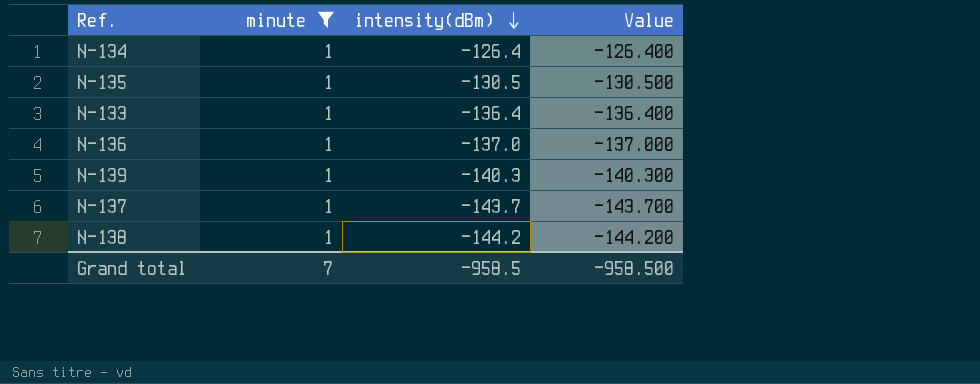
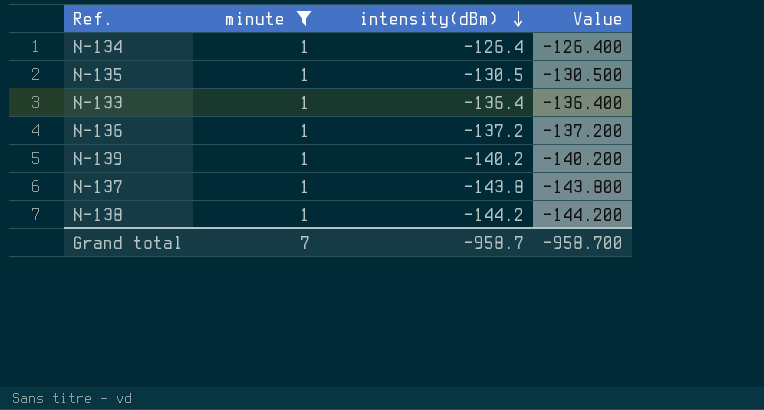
N-136 | intensity(dBm): -137.0 -> -137.2
N-136 | Value: -137.000 -> -137.200
N-139 | intensity(dBm): -140.3 -> -140.2
N-139 | Value: -140.300 -> -140.200
N-137 | intensity(dBm): -143.7 -> -143.8
N-137 | Value: -143.700 -> -143.800
Grand total | intensity(dBm): -958.5 -> -958.7
Grand total | Value: -958.500 -> -958.700

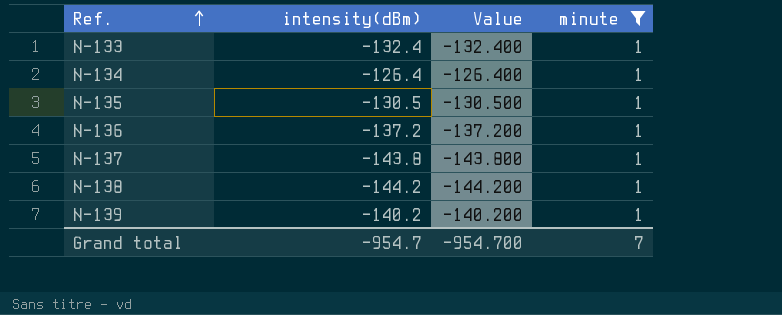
row order: intensity(dBm) descending -> Ref. ascending
column minute | position: 2 -> 4
N-133 | intensity(dBm): -136.4 -> -132.4
N-133 | Value: -136.400 -> -132.400
Grand total | intensity(dBm): -958.7 -> -954.7
Grand total | Value: -958.700 -> -954.700

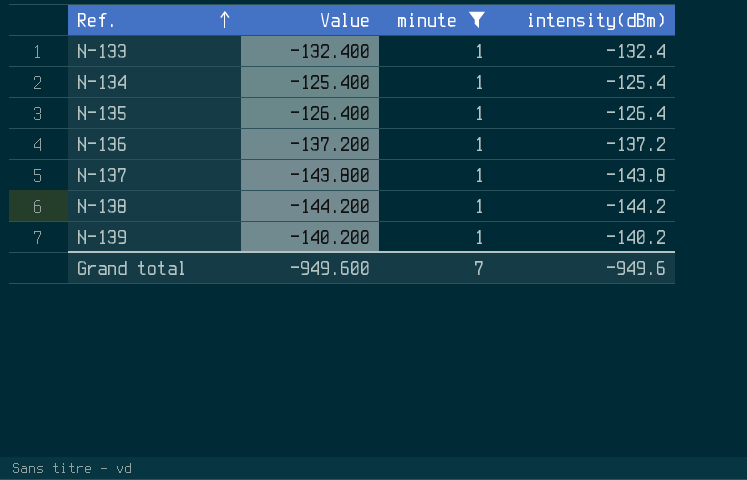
column intensity(dBm) | position: 2 -> 4
N-134 | Value: -126.400 -> -125.400
N-134 | intensity(dBm): -126.4 -> -125.4
N-135 | Value: -130.500 -> -126.400
N-135 | intensity(dBm): -130.5 -> -126.4
Grand total | Value: -954.700 -> -949.600
Grand total | intensity(dBm): -954.7 -> -949.6

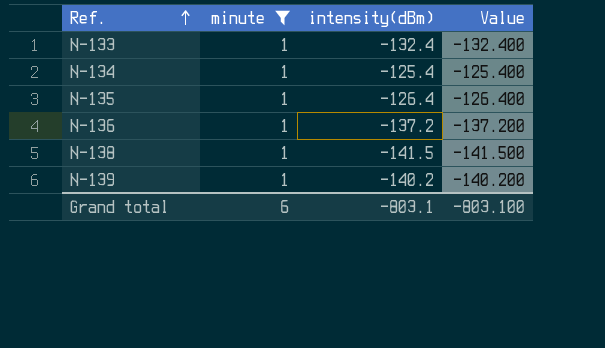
column Value | position: 2 -> 4
row N-137: -143.800 | 1 | -143.8 -> none
N-138 | intensity(dBm): -144.2 -> -141.5
N-138 | Value: -144.200 -> -141.500
Grand total | minute: 7 -> 6
Grand total | intensity(dBm): -949.6 -> -803.1
Grand total | Value: -949.600 -> -803.100

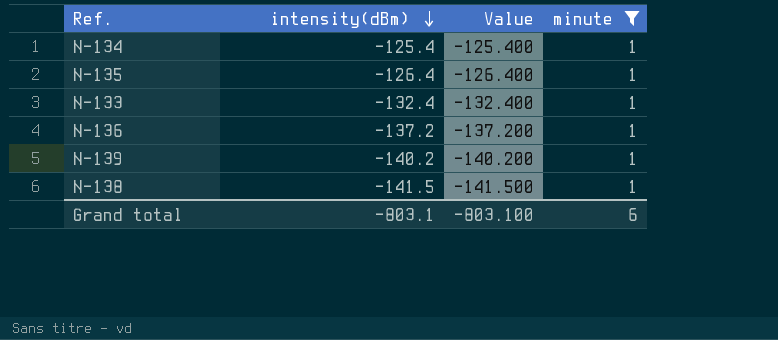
row order: Ref. ascending -> intensity(dBm) descending
column minute | position: 2 -> 4

